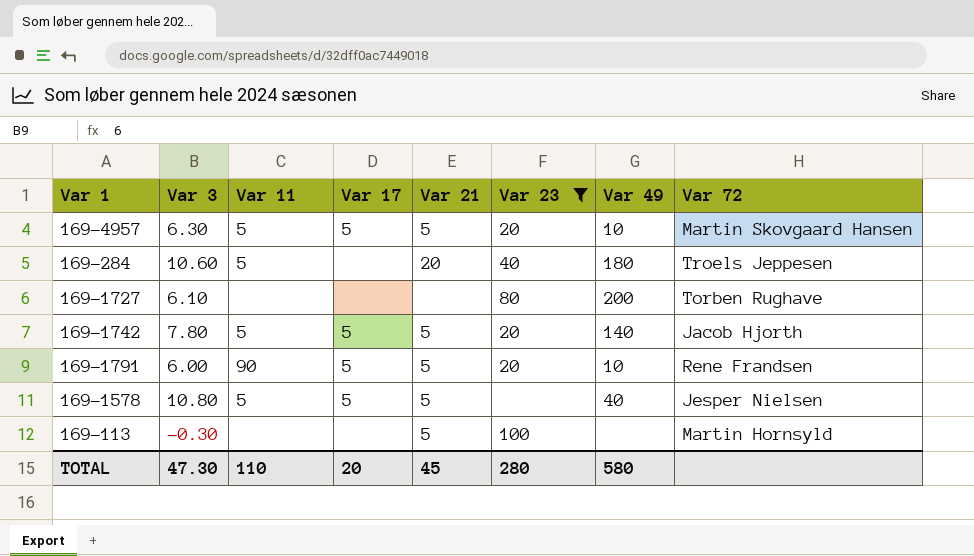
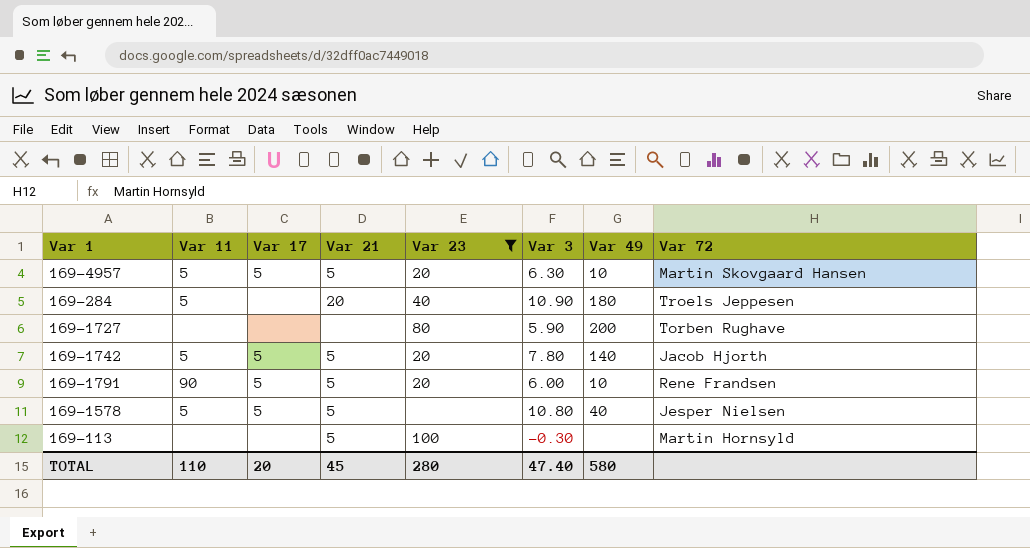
column Var 3 | position: 2 -> 6
169-284 | Var 3: 10.60 -> 10.90
169-1727 | Var 3: 6.10 -> 5.90
TOTAL | Var 3: 47.30 -> 47.40

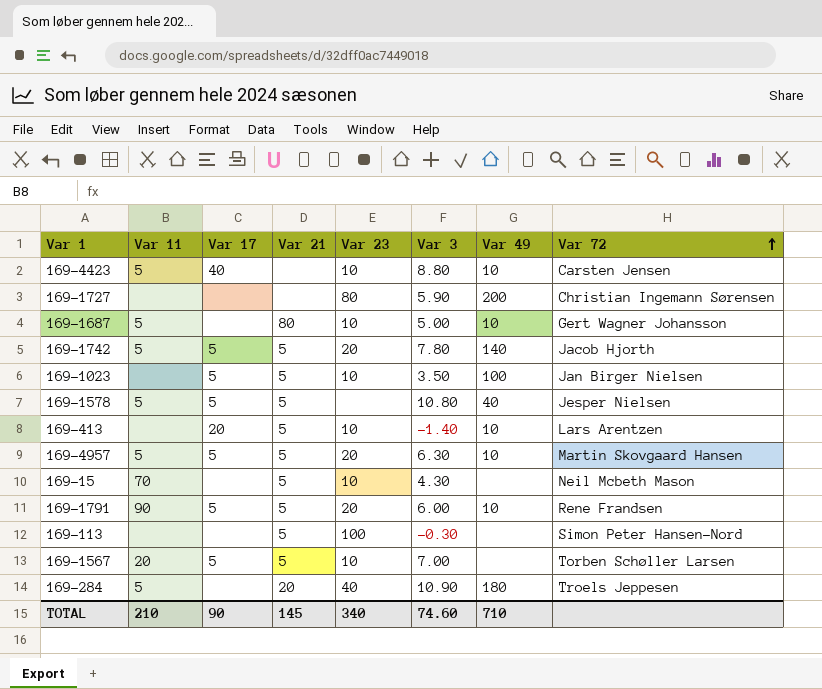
filter: Var 23 != 10 -> none
row order: none -> Var 72 ascending
169-1727 | Var 72: Torben Rughave -> Christian Ingemann Sørensen
169-113 | Var 72: Martin Hornsyld -> Simon Peter Hansen-Nord
TOTAL | Var 11: 110 -> 210
TOTAL | Var 17: 20 -> 90
TOTAL | Var 21: 45 -> 145
TOTAL | Var 23: 280 -> 340
TOTAL | Var 3: 47.40 -> 74.60
TOTAL | Var 49: 580 -> 710

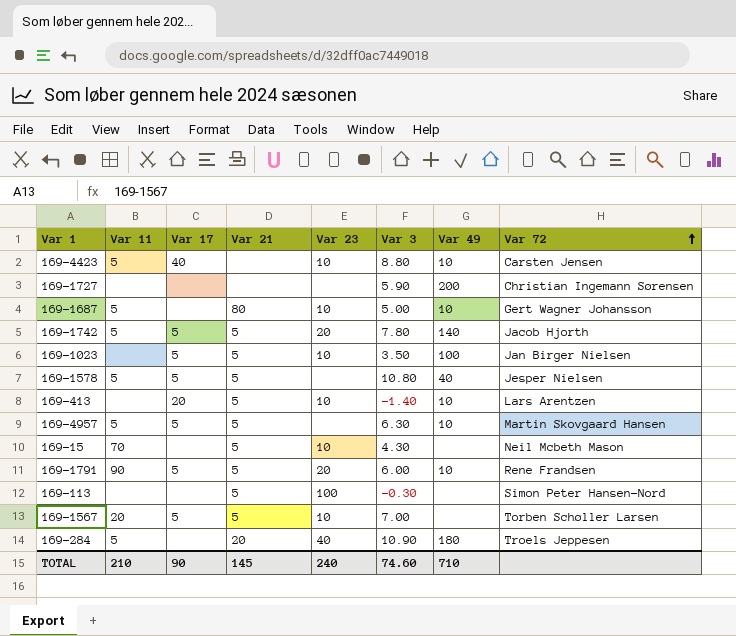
169-1727 | Var 23: 80 -> none
169-4957 | Var 23: 20 -> none
TOTAL | Var 23: 340 -> 240

